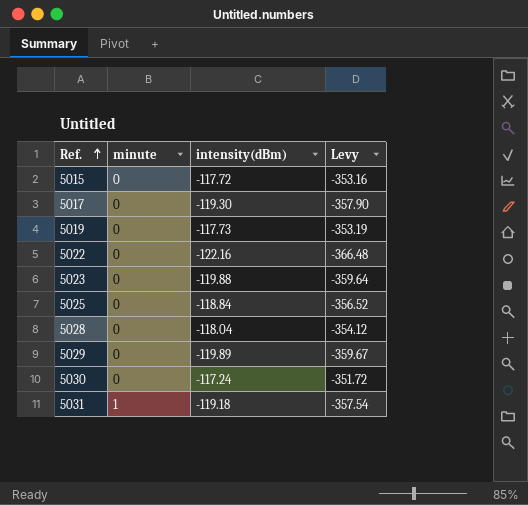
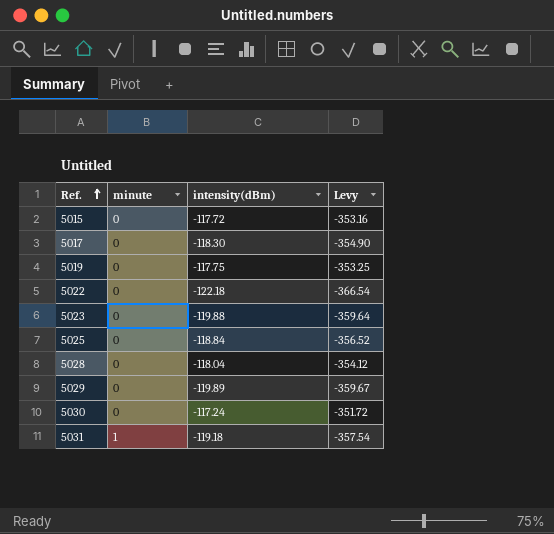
5017 | intensity(dBm): -119.30 -> -118.30
5017 | Levy: -357.90 -> -354.90
5019 | intensity(dBm): -117.73 -> -117.75
5019 | Levy: -353.19 -> -353.25
5022 | intensity(dBm): -122.16 -> -122.18
5022 | Levy: -366.48 -> -366.54

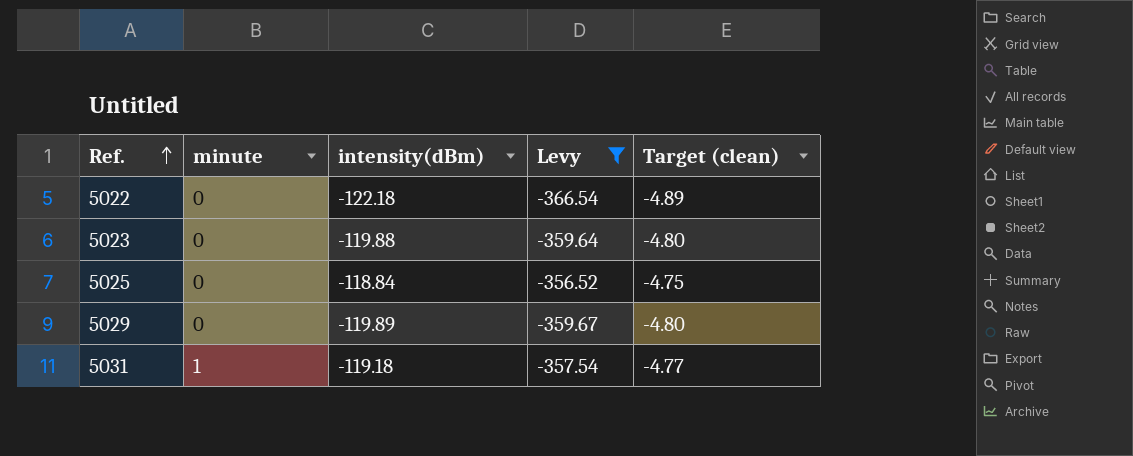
filter: none -> Levy <= -356.52
column Target (clean) | formula: none -> [intensity(dBm)] * 0.04

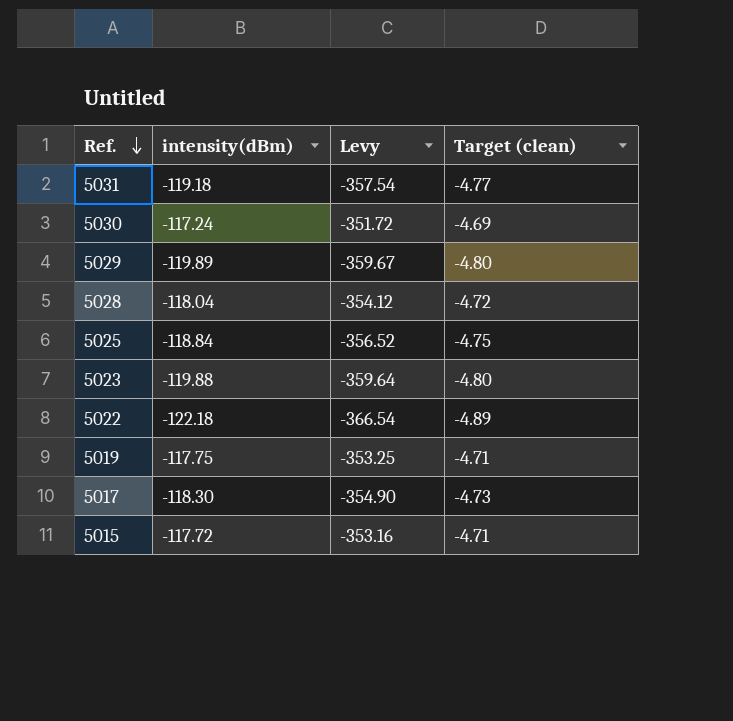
filter: Levy <= -356.52 -> none
row order: Ref. ascending -> Ref. descending
column minute | position: 2 -> none

